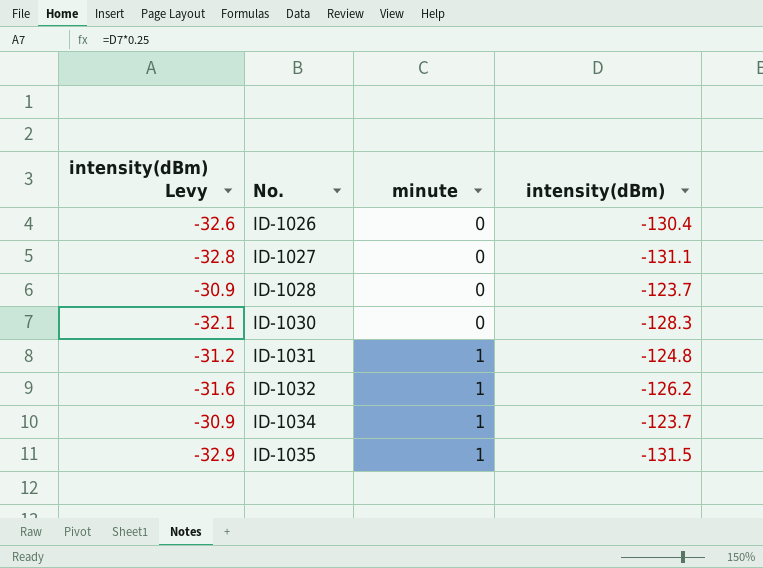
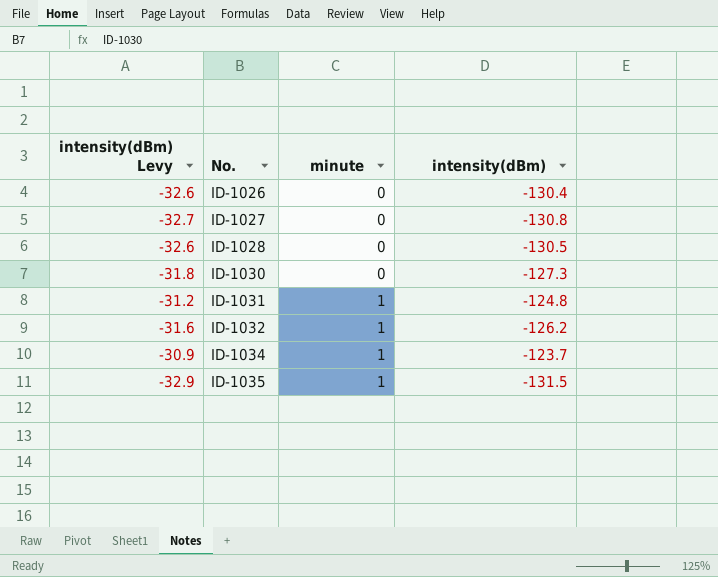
ID-1027 | intensity(dBm) Levy: -32.8 -> -32.7
ID-1027 | intensity(dBm): -131.1 -> -130.8
ID-1028 | intensity(dBm) Levy: -30.9 -> -32.6
ID-1028 | intensity(dBm): -123.7 -> -130.5
ID-1030 | intensity(dBm) Levy: -32.1 -> -31.8
ID-1030 | intensity(dBm): -128.3 -> -127.3

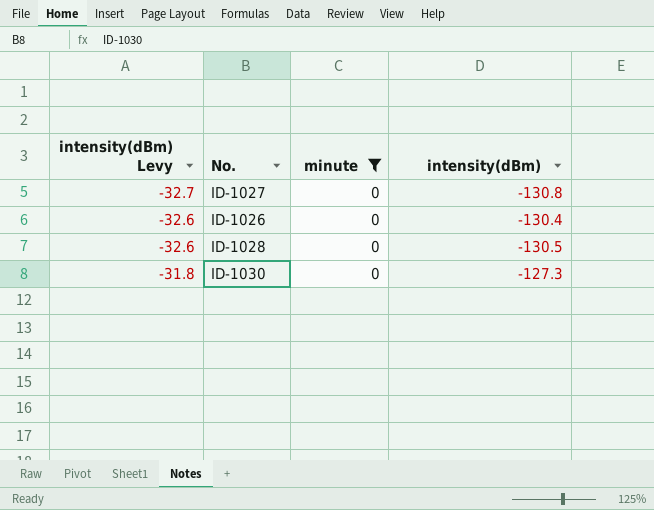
filter: none -> minute = 0
row order: No. ascending -> intensity(dBm) Levy ascending

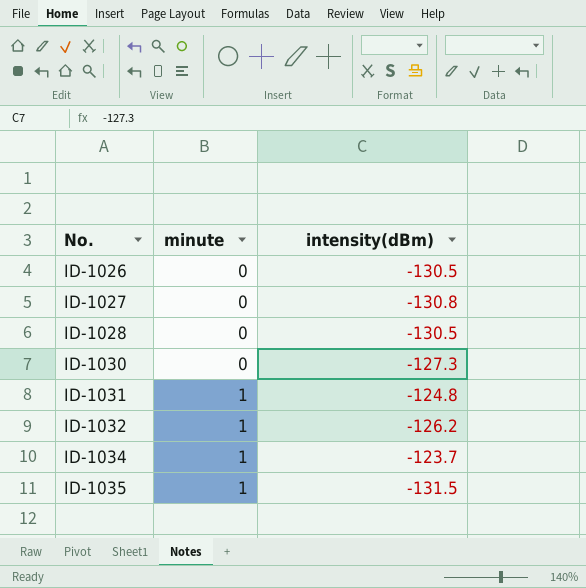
filter: minute = 0 -> none
row order: intensity(dBm) Levy ascending -> No. ascending
column intensity(dBm) Levy | formula: [intensity(dBm)] * 0.25 -> none
ID-1026 | intensity(dBm): -130.4 -> -130.5

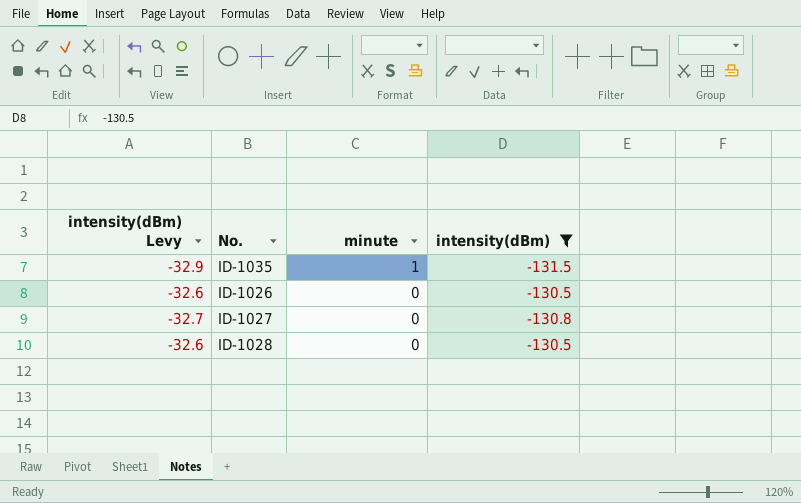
filter: none -> intensity(dBm) <= -130.5
row order: No. ascending -> minute descending
column intensity(dBm) Levy | formula: none -> [intensity(dBm)] * 0.25

